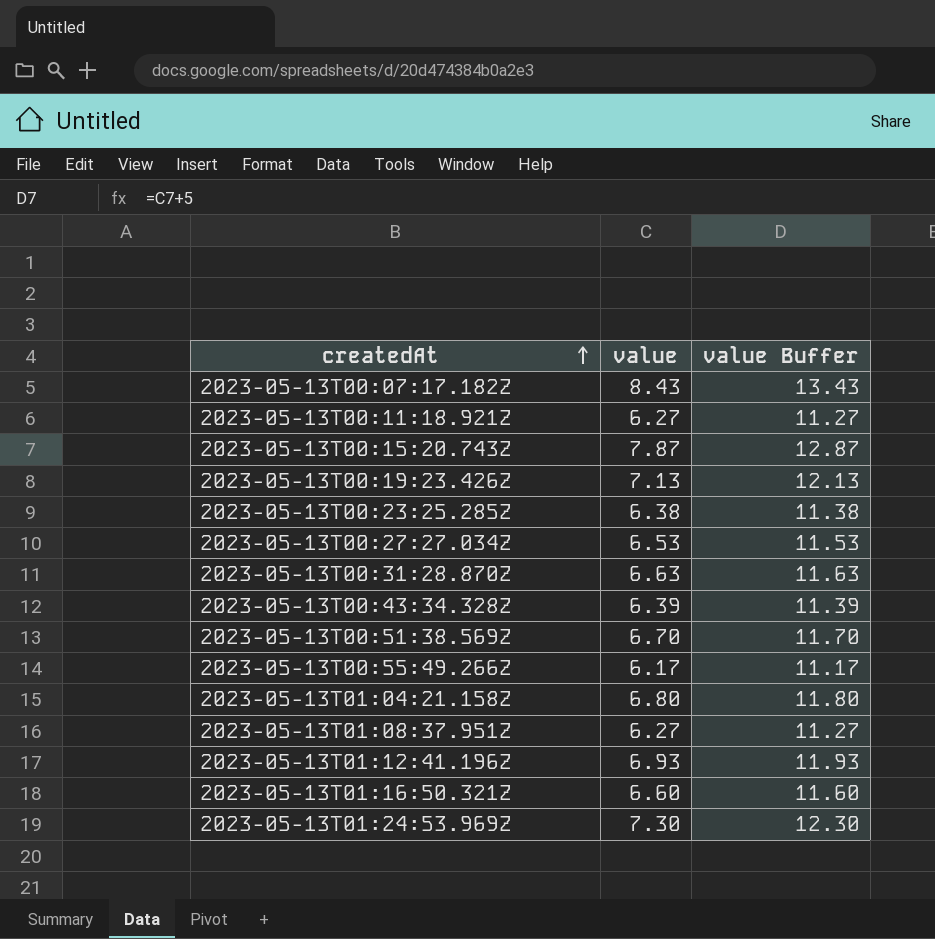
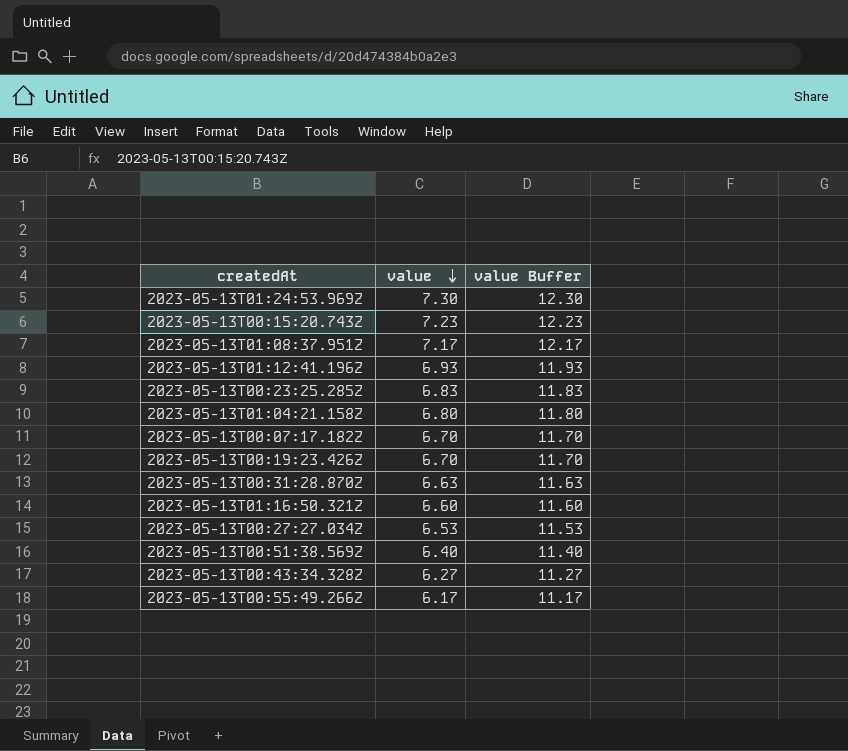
row order: createdAt ascending -> value descending
row 2023-05-13T00:11:18.921Z: 6.27 | 11.27 -> none
2023-05-13T00:15:20.743Z | value: 7.87 -> 7.23
2023-05-13T00:15:20.743Z | value Buffer: 12.87 -> 12.23
2023-05-13T01:08:37.951Z | value: 6.27 -> 7.17
2023-05-13T01:08:37.951Z | value Buffer: 11.27 -> 12.17
2023-05-13T00:23:25.285Z | value: 6.38 -> 6.83
2023-05-13T00:23:25.285Z | value Buffer: 11.38 -> 11.83
2023-05-13T00:07:17.182Z | value: 8.43 -> 6.70
2023-05-13T00:07:17.182Z | value Buffer: 13.43 -> 11.70
2023-05-13T00:19:23.426Z | value: 7.13 -> 6.70
2023-05-13T00:19:23.426Z | value Buffer: 12.13 -> 11.70
2023-05-13T00:51:38.569Z | value: 6.70 -> 6.40
2023-05-13T00:51:38.569Z | value Buffer: 11.70 -> 11.40
2023-05-13T00:43:34.328Z | value: 6.39 -> 6.27
2023-05-13T00:43:34.328Z | value Buffer: 11.39 -> 11.27

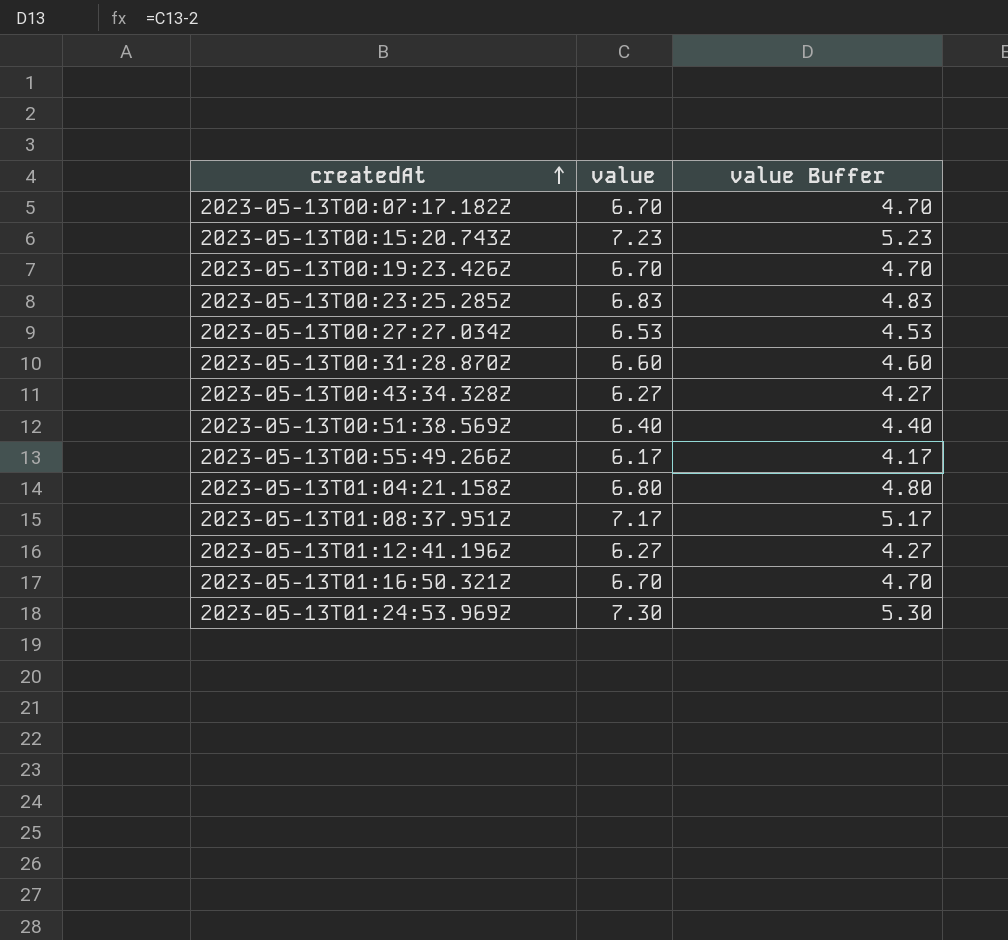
row order: value descending -> createdAt ascending
column value Buffer | formula: [value] + 5 -> [value] - 2
2023-05-13T00:31:28.870Z | value: 6.63 -> 6.60
2023-05-13T01:12:41.196Z | value: 6.93 -> 6.27
2023-05-13T01:16:50.321Z | value: 6.60 -> 6.70

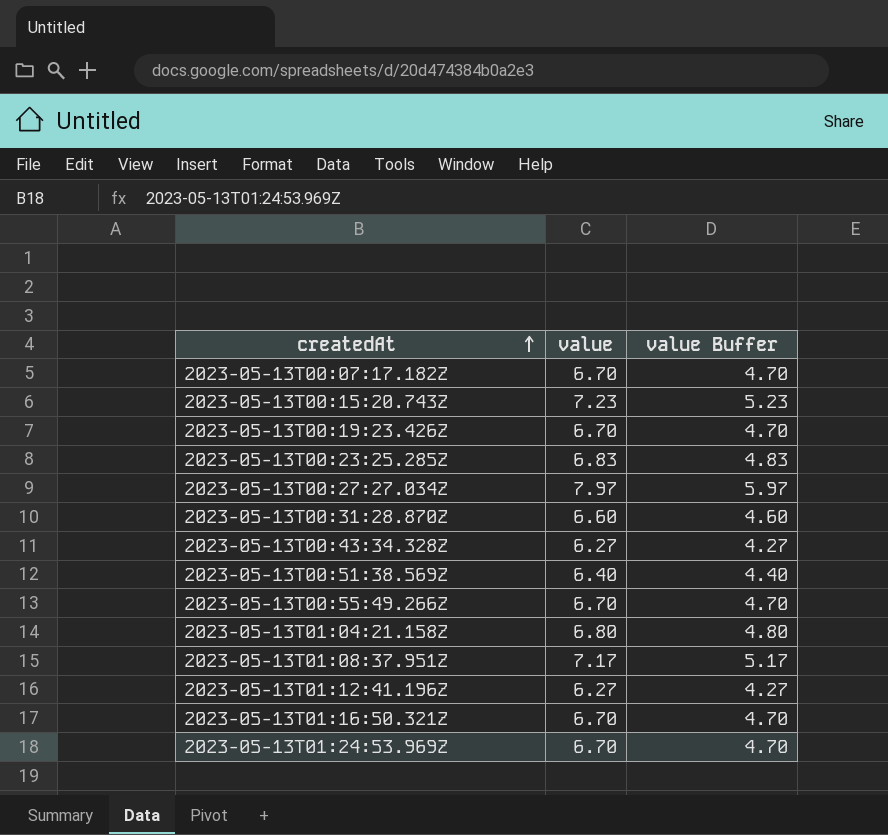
2023-05-13T00:27:27.034Z | value: 6.53 -> 7.97
2023-05-13T00:27:27.034Z | value Buffer: 4.53 -> 5.97
2023-05-13T00:55:49.266Z | value: 6.17 -> 6.70
2023-05-13T00:55:49.266Z | value Buffer: 4.17 -> 4.70
2023-05-13T01:24:53.969Z | value: 7.30 -> 6.70
2023-05-13T01:24:53.969Z | value Buffer: 5.30 -> 4.70

